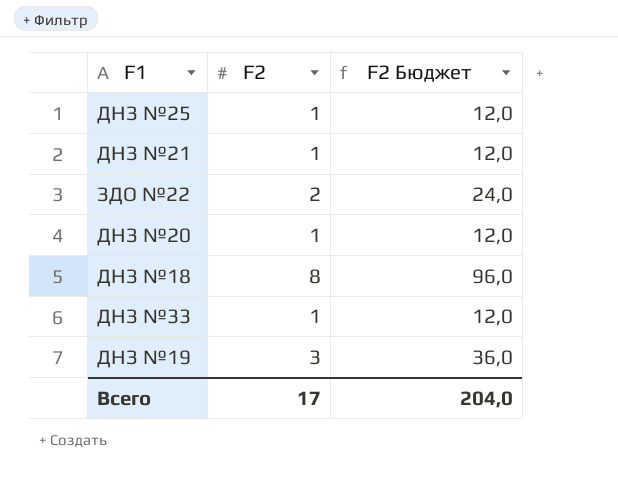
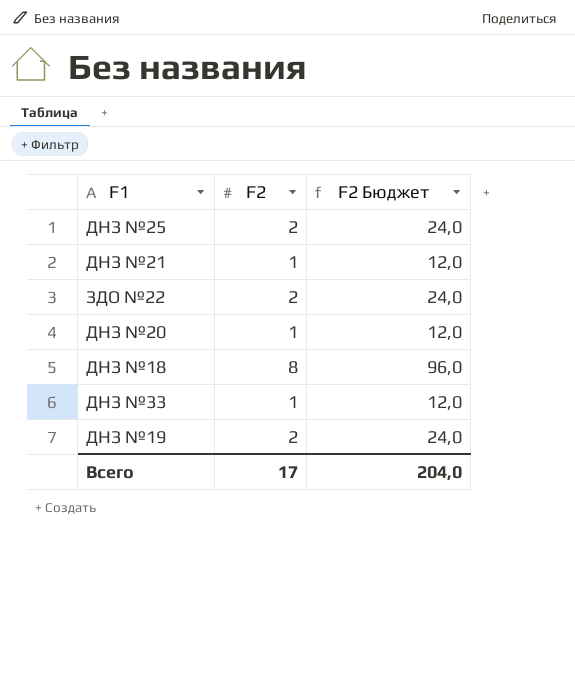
ДНЗ №25 | F2: 1 -> 2
ДНЗ №25 | F2 Бюджет: 12,0 -> 24,0
ДНЗ №19 | F2: 3 -> 2
ДНЗ №19 | F2 Бюджет: 36,0 -> 24,0

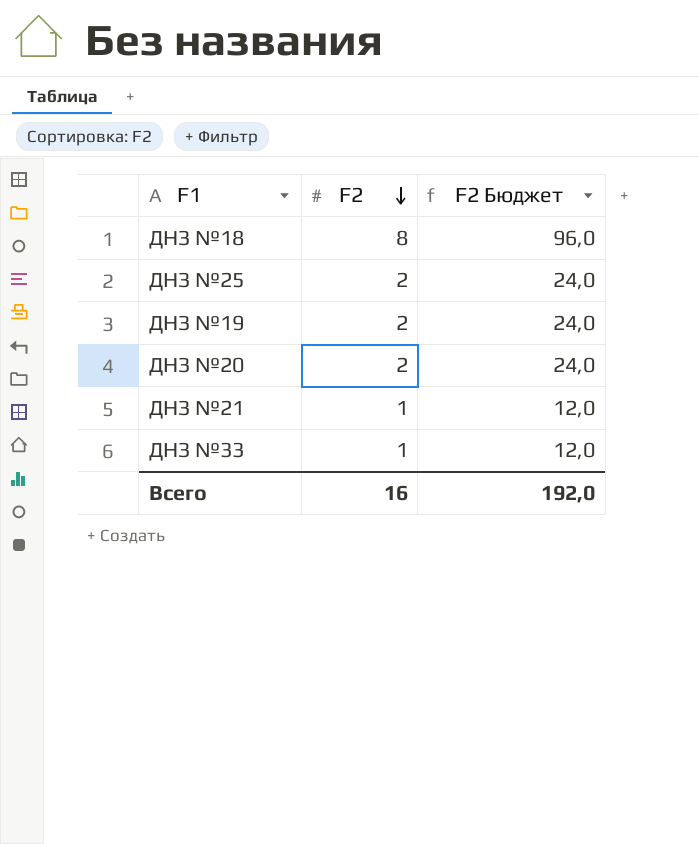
row order: none -> F2 descending
row ЗДО №22: 2 | 24,0 -> none
ДНЗ №20 | F2: 1 -> 2
ДНЗ №20 | F2 Бюджет: 12,0 -> 24,0
Всего | F2: 17 -> 16
Всего | F2 Бюджет: 204,0 -> 192,0

